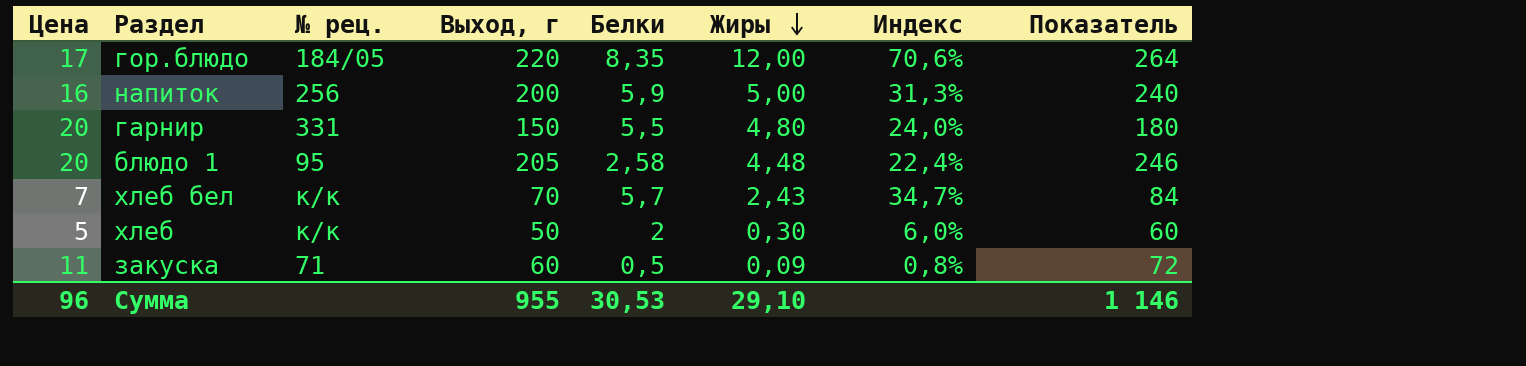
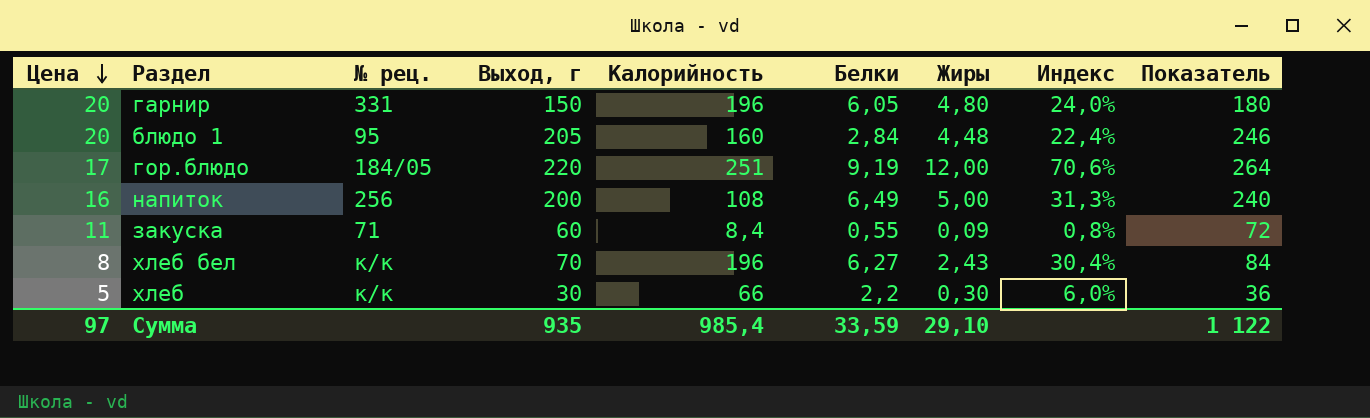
row order: Жиры descending -> Цена descending
column Калорийность | position: none -> 5
гарнир | Белки: 5,5 -> 6,05
блюдо 1 | Белки: 2,58 -> 2,84
гор.блюдо | Белки: 8,35 -> 9,19
напиток | Белки: 5,9 -> 6,49
закуска | Белки: 0,5 -> 0,55
хлеб бел | Цена: 7 -> 8
хлеб бел | Белки: 5,7 -> 6,27
хлеб бел | Индекс: 34,7% -> 30,4%
хлеб | Выход, г: 50 -> 30
хлеб | Белки: 2 -> 2,2
хлеб | Показатель: 60 -> 36
Сумма | Цена: 96 -> 97
Сумма | Выход, г: 955 -> 935
Сумма | Белки: 30,53 -> 33,59
Сумма | Показатель: 1 146 -> 1 122

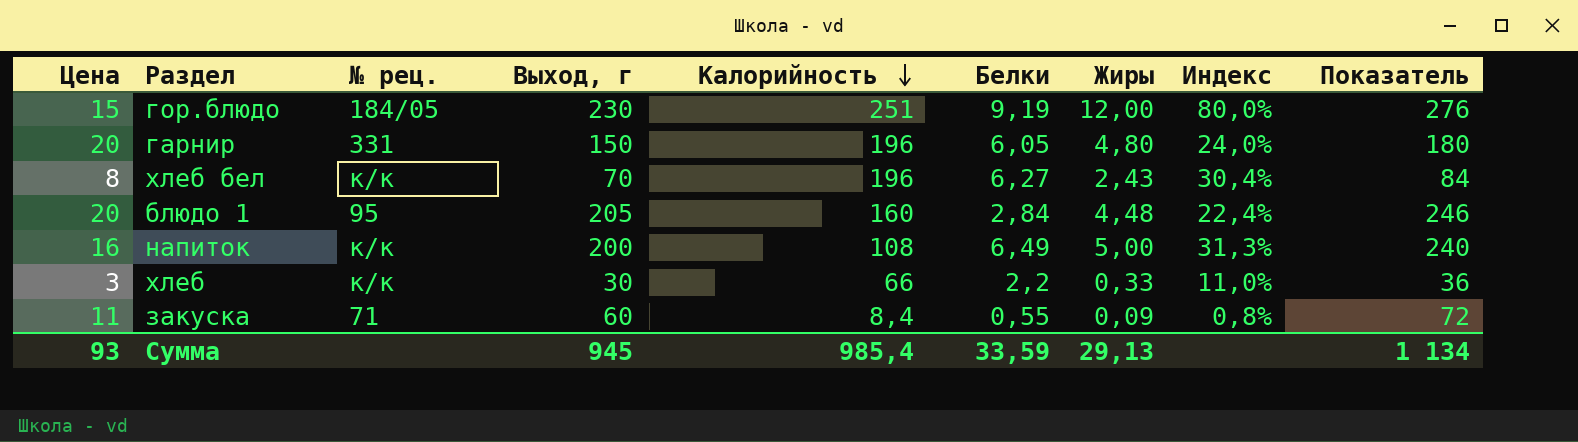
row order: Цена descending -> Калорийность descending
гор.блюдо | Цена: 17 -> 15
гор.блюдо | Выход, г: 220 -> 230
гор.блюдо | Индекс: 70,6% -> 80,0%
гор.блюдо | Показатель: 264 -> 276
напиток | № рец.: 256 -> к/к
хлеб | Цена: 5 -> 3
хлеб | Жиры: 0,30 -> 0,33
хлеб | Индекс: 6,0% -> 11,0%
Сумма | Цена: 97 -> 93
Сумма | Выход, г: 935 -> 945
Сумма | Жиры: 29,10 -> 29,13
Сумма | Показатель: 1 122 -> 1 134

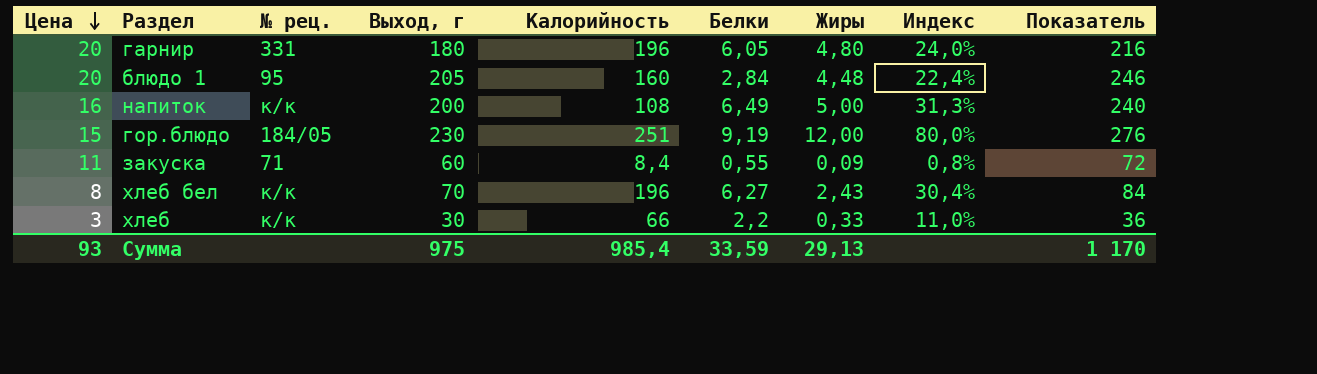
row order: Калорийность descending -> Цена descending
гарнир | Выход, г: 150 -> 180
гарнир | Показатель: 180 -> 216
Сумма | Выход, г: 945 -> 975
Сумма | Показатель: 1 134 -> 1 170

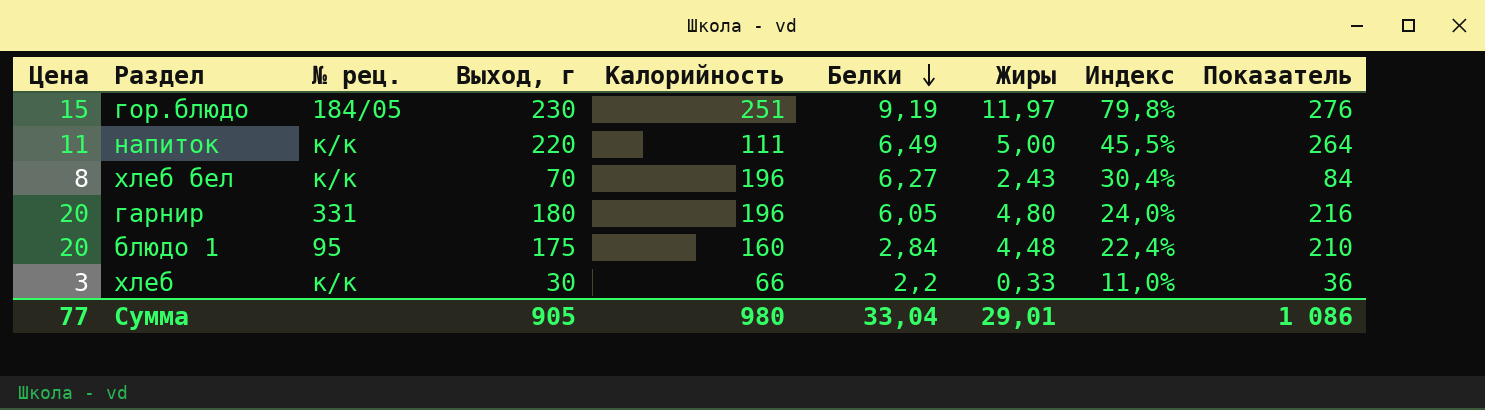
row order: Цена descending -> Белки descending
row закуска: 11 | 71 | 60 | 8,4 | 0,55 | 0,09 | 0,8% | 72 -> none
гор.блюдо | Жиры: 12,00 -> 11,97
гор.блюдо | Индекс: 80,0% -> 79,8%
напиток | Цена: 16 -> 11
напиток | Выход, г: 200 -> 220
напиток | Калорийность: 108 -> 111
напиток | Индекс: 31,3% -> 45,5%
напиток | Показатель: 240 -> 264
блюдо 1 | Выход, г: 205 -> 175
блюдо 1 | Показатель: 246 -> 210
Сумма | Цена: 93 -> 77
Сумма | Выход, г: 975 -> 905
Сумма | Калорийность: 985,4 -> 980
Сумма | Белки: 33,59 -> 33,04
Сумма | Жиры: 29,13 -> 29,01
Сумма | Показатель: 1 170 -> 1 086

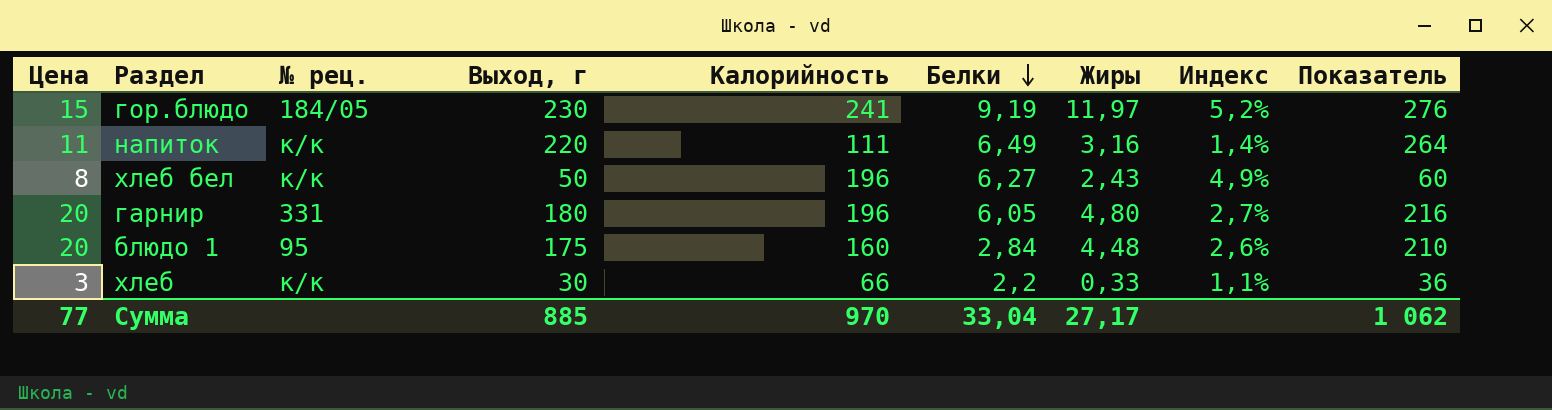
column Индекс | formula: [Жиры] / [Цена] -> [Жиры] / [Выход, г]
гор.блюдо | Калорийность: 251 -> 241
напиток | Жиры: 5,00 -> 3,16
хлеб бел | Выход, г: 70 -> 50
хлеб бел | Показатель: 84 -> 60
Сумма | Выход, г: 905 -> 885
Сумма | Калорийность: 980 -> 970
Сумма | Жиры: 29,01 -> 27,17
Сумма | Показатель: 1 086 -> 1 062

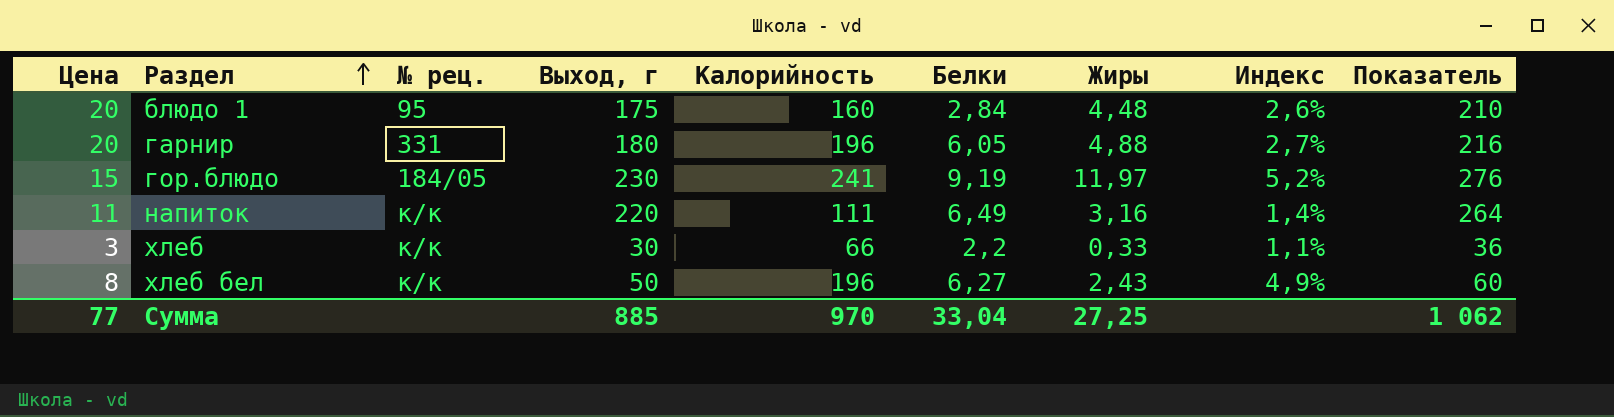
row order: Белки descending -> Раздел ascending
гарнир | Жиры: 4,80 -> 4,88
Сумма | Жиры: 27,17 -> 27,25

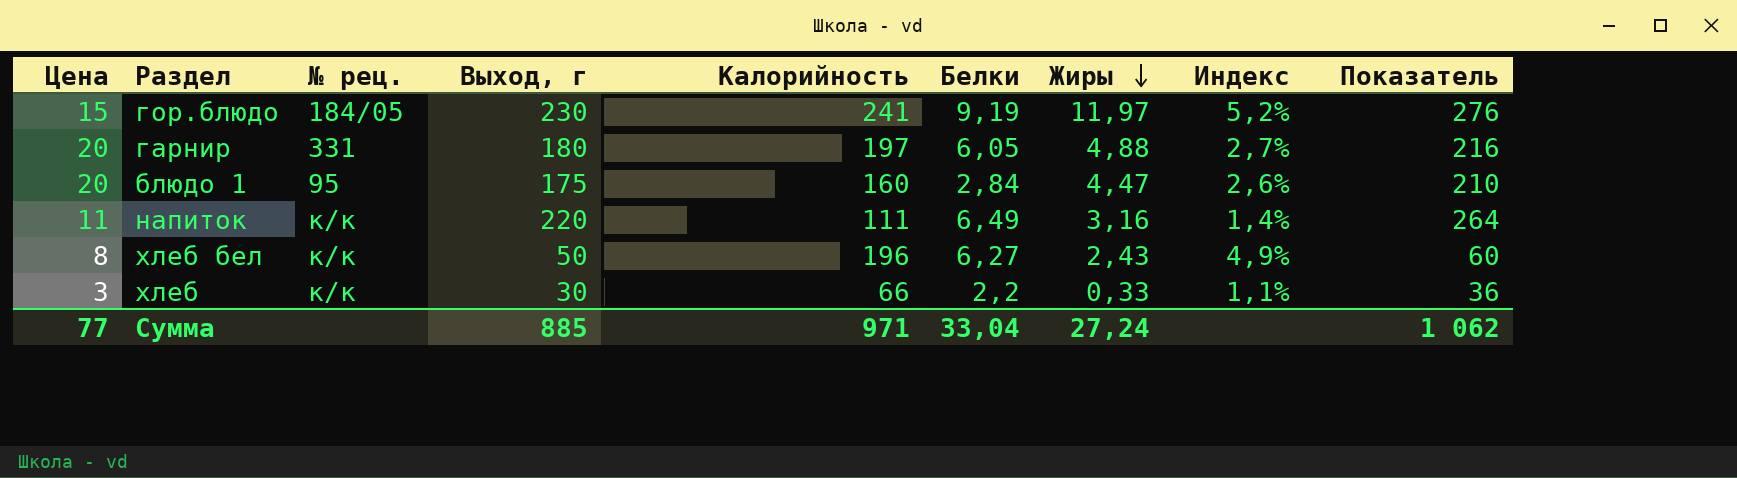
row order: Раздел ascending -> Жиры descending
гарнир | Калорийность: 196 -> 197
блюдо 1 | Жиры: 4,48 -> 4,47
Сумма | Калорийность: 970 -> 971
Сумма | Жиры: 27,25 -> 27,24

